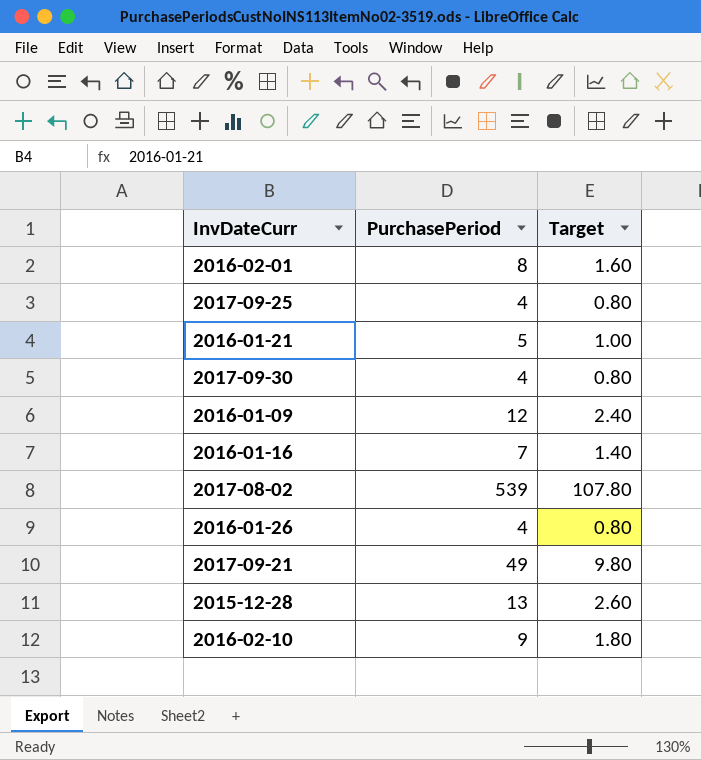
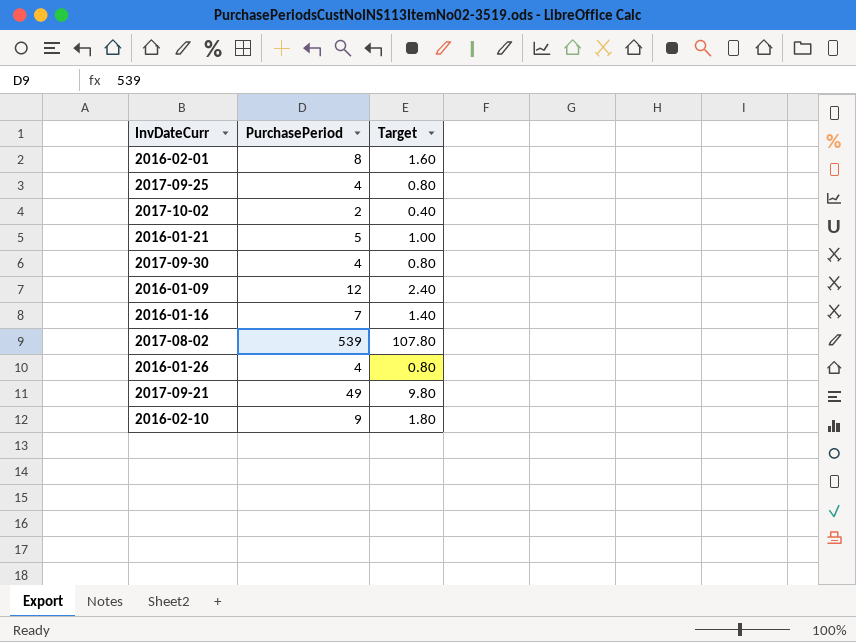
row 2015-12-28: 13 | 2.60 -> none
row 2017-10-02: none -> 2 | 0.40

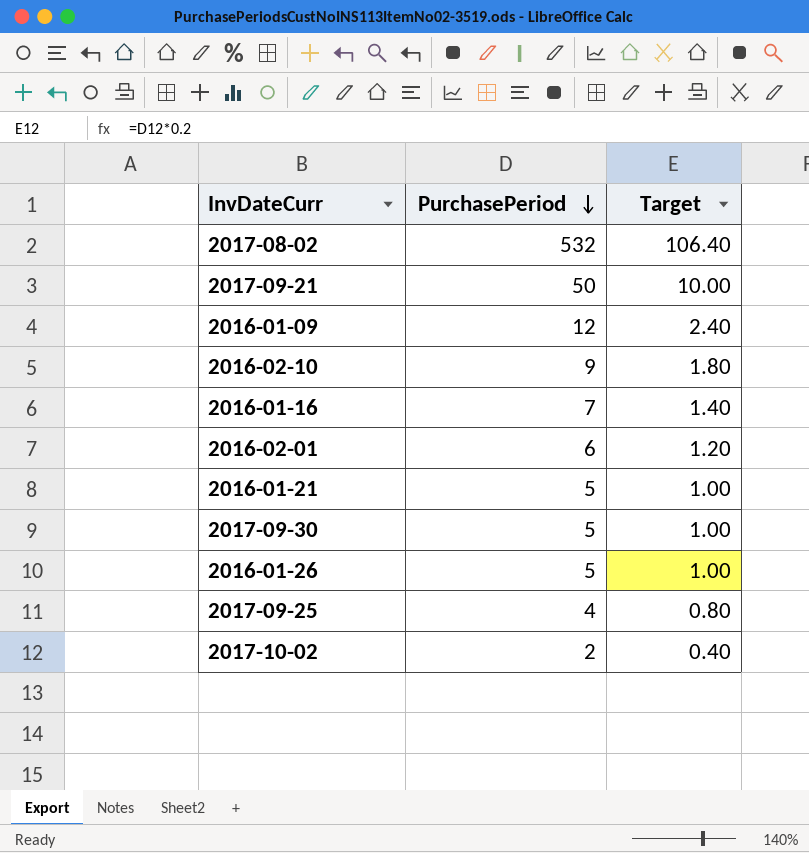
row order: none -> PurchasePeriod descending
2017-08-02 | PurchasePeriod: 539 -> 532
2017-08-02 | Target: 107.80 -> 106.40
2017-09-21 | PurchasePeriod: 49 -> 50
2017-09-21 | Target: 9.80 -> 10.00
2016-02-01 | PurchasePeriod: 8 -> 6
2016-02-01 | Target: 1.60 -> 1.20
2017-09-30 | PurchasePeriod: 4 -> 5
2017-09-30 | Target: 0.80 -> 1.00
2016-01-26 | PurchasePeriod: 4 -> 5
2016-01-26 | Target: 0.80 -> 1.00

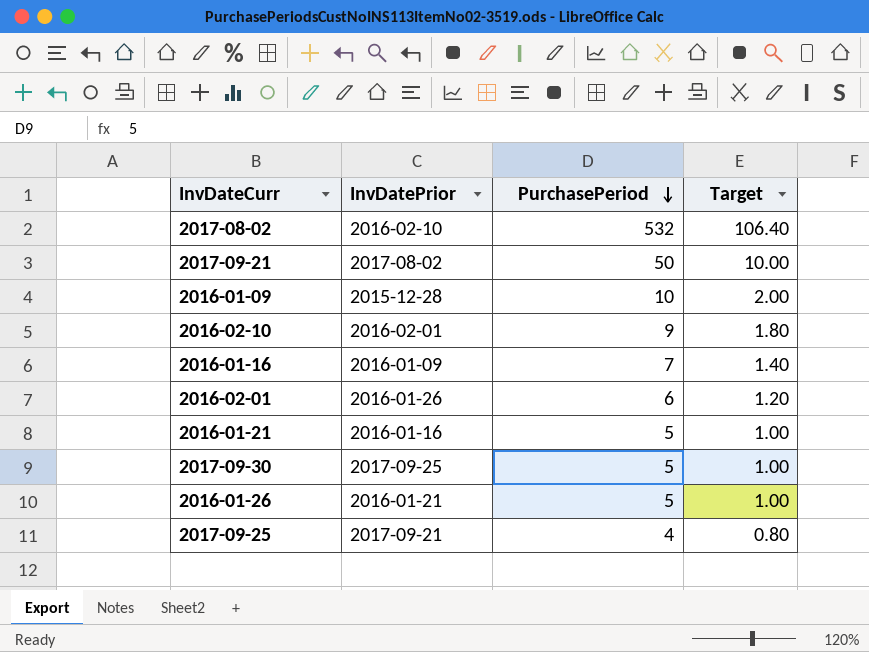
column InvDatePrior | position: none -> 2
row 2017-10-02: 2 | 0.40 -> none
2016-01-09 | PurchasePeriod: 12 -> 10
2016-01-09 | Target: 2.40 -> 2.00

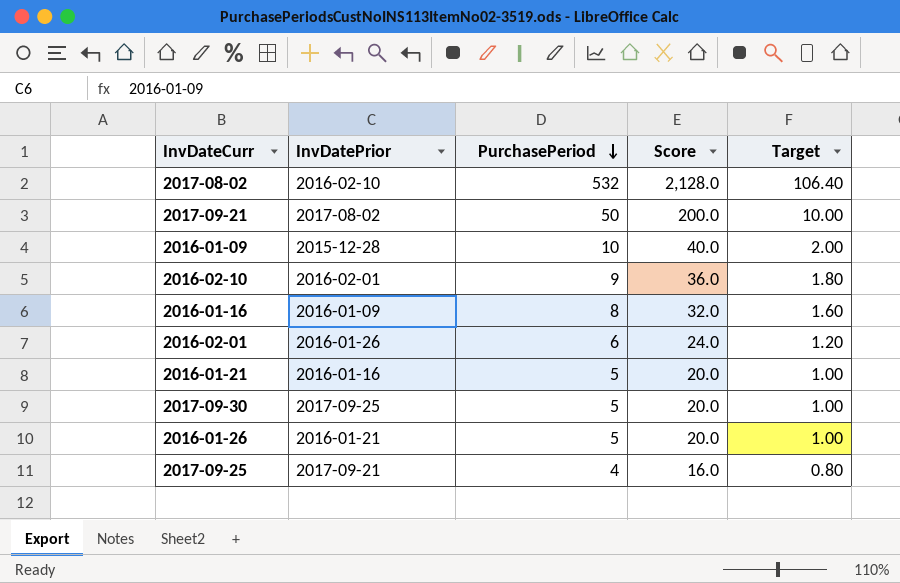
column Score | formula: none -> [PurchasePeriod] * 4
2016-01-16 | PurchasePeriod: 7 -> 8
2016-01-16 | Target: 1.40 -> 1.60

